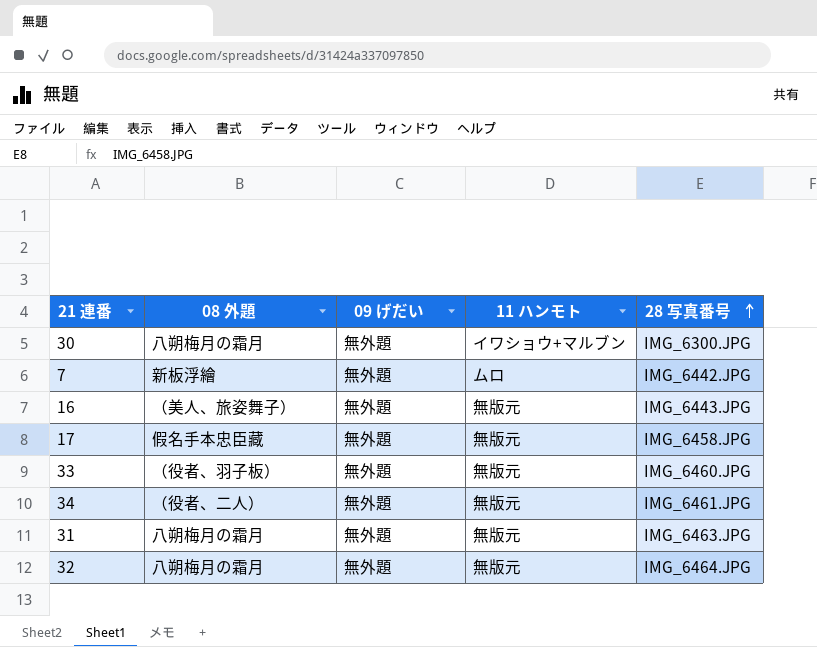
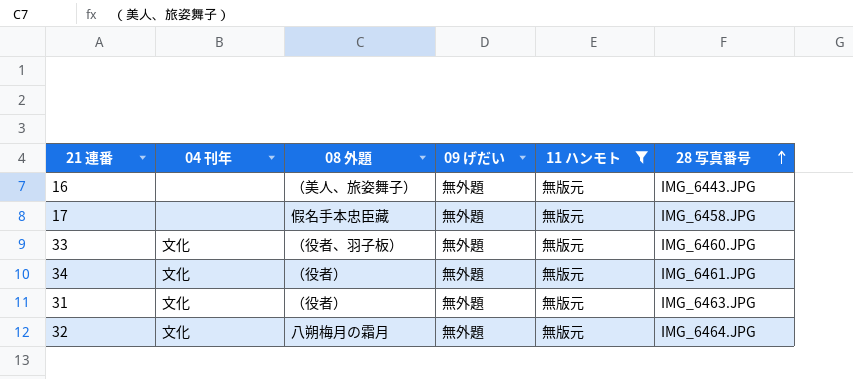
filter: none -> 11 ハンモト = 無版元
column 04 刊年 | position: none -> 2
34 | 08 外題: （役者、二人） -> （役者）
31 | 08 外題: 八朔梅月の霜月 -> （役者）

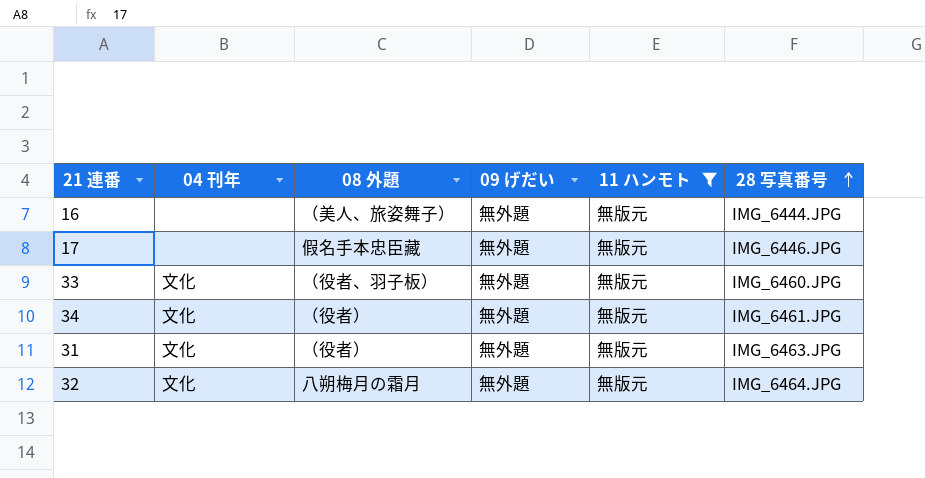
16 | 28 写真番号: IMG_6443.JPG -> IMG_6444.JPG
17 | 28 写真番号: IMG_6458.JPG -> IMG_6446.JPG

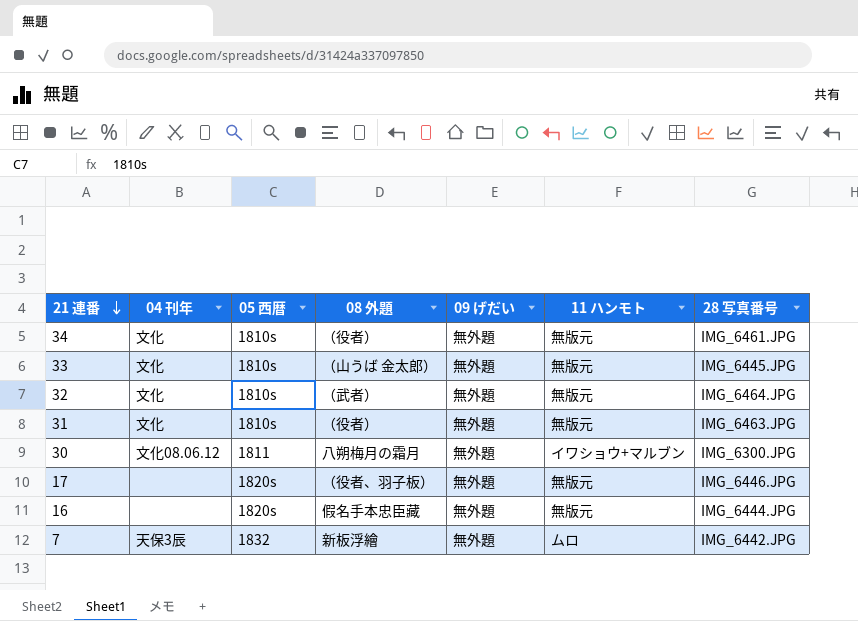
filter: 11 ハンモト = 無版元 -> none
row order: 28 写真番号 ascending -> 21 連番 descending
column 05 西暦 | position: none -> 3
33 | 08 外題: （役者、羽子板） -> （山うば 金太郎）
33 | 28 写真番号: IMG_6460.JPG -> IMG_6445.JPG
32 | 08 外題: 八朔梅月の霜月 -> （武者）
17 | 08 外題: 假名手本忠臣藏 -> （役者、羽子板）
16 | 08 外題: （美人、旅姿舞子） -> 假名手本忠臣藏

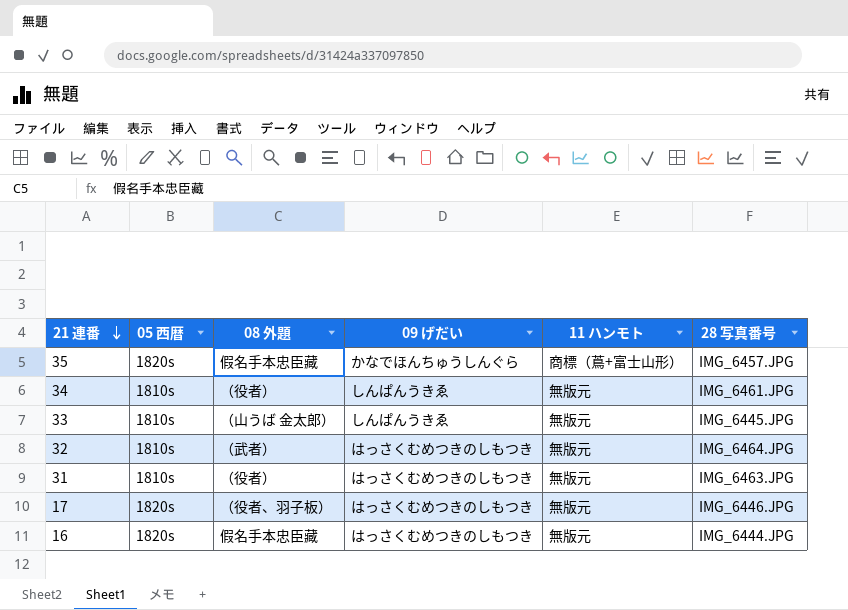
column 04 刊年 | position: 2 -> none
row 30: 文化08.06.12 | 1811 | 八朔梅月の霜月 | 無外題 | イワショウ+マルブン | IMG_6300.JPG -> none
row 7: 天保3辰 | 1832 | 新板浮繪 | 無外題 | ムロ | IMG_6442.JPG -> none
row 35: none -> 1820s | 假名手本忠臣藏 | かなでほんちゅうしんぐら | 商標（蔦+富士山形） | IMG_6457.JPG
34 | 09 げだい: 無外題 -> しんぱんうきゑ
33 | 09 げだい: 無外題 -> しんぱんうきゑ
32 | 09 げだい: 無外題 -> はっさくむめつきのしもつき
31 | 09 げだい: 無外題 -> はっさくむめつきのしもつき
17 | 09 げだい: 無外題 -> はっさくむめつきのしもつき
16 | 09 げだい: 無外題 -> はっさくむめつきのしもつき

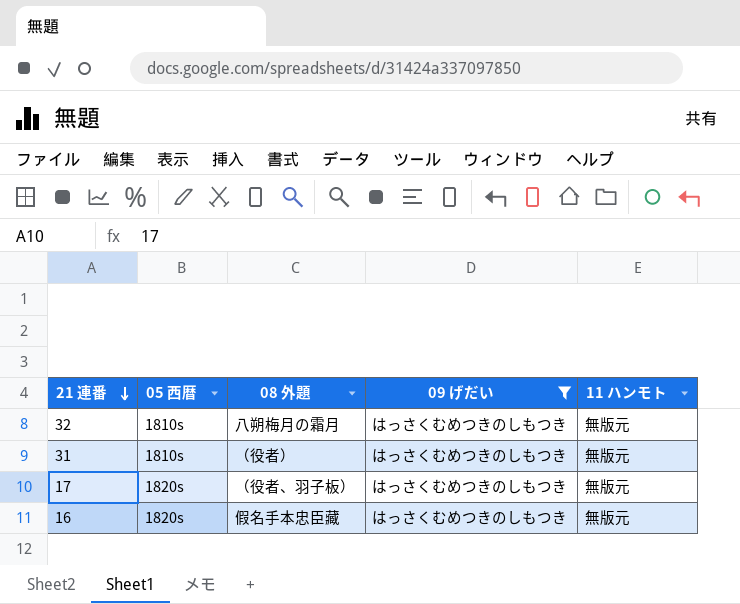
filter: none -> 09 げだい = はっさくむめつきのしもつき
column 28 写真番号 | position: 6 -> none
32 | 08 外題: （武者） -> 八朔梅月の霜月

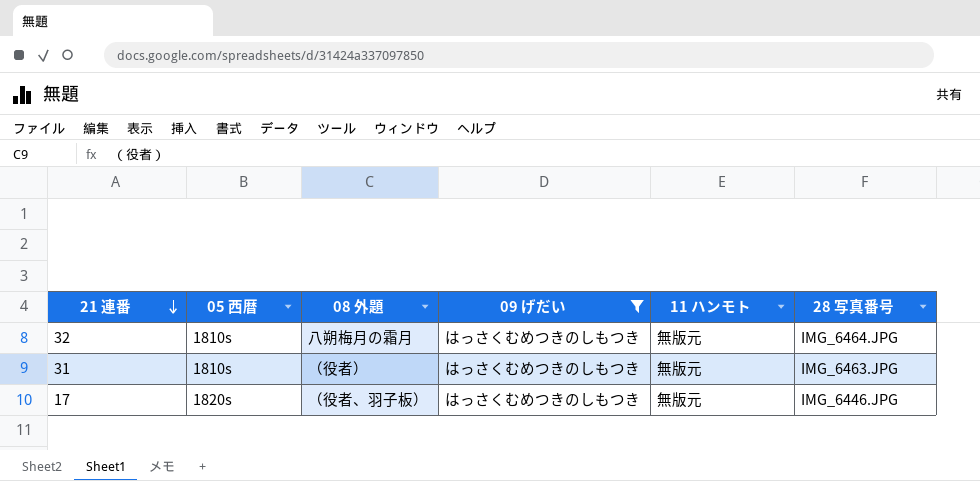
column 28 写真番号 | position: none -> 6
row 16: 1820s | 假名手本忠臣藏 | はっさくむめつきのしもつき | 無版元 -> none

